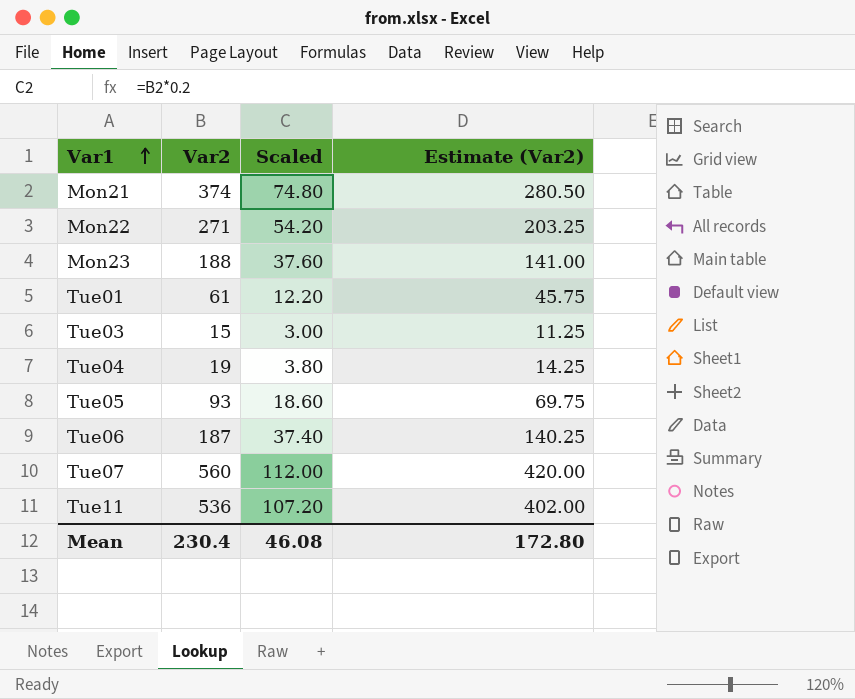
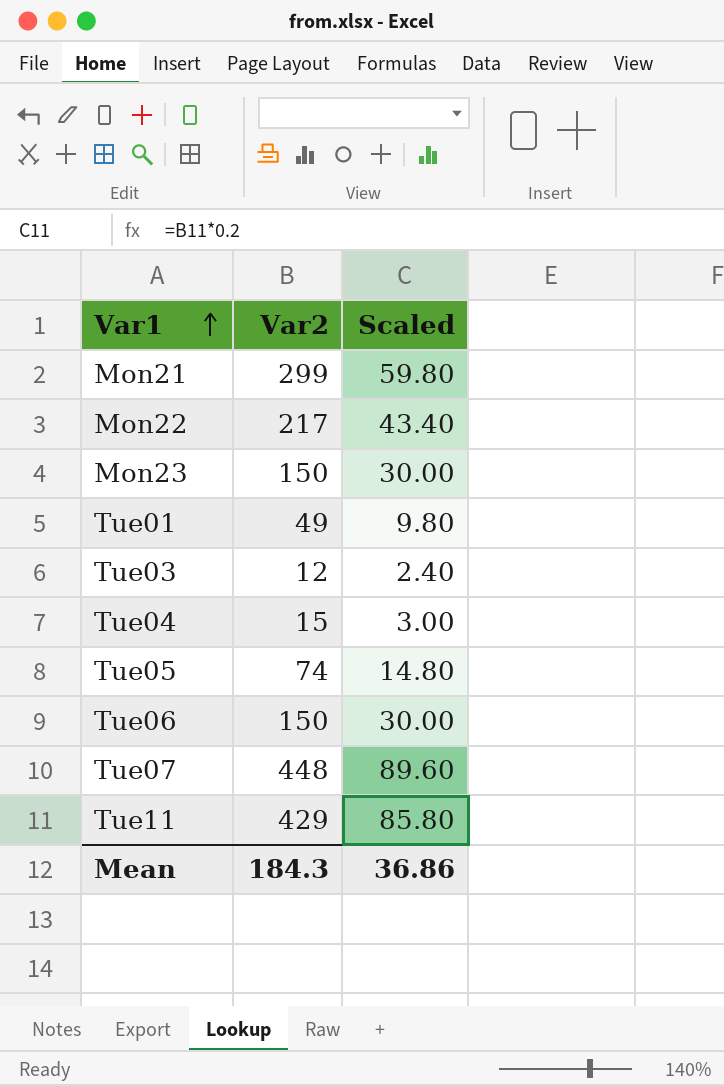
column Estimate (Var2) | formula: [Var2] * 0.75 -> none
Mon21 | Var2: 374 -> 299
Mon21 | Scaled: 74.80 -> 59.80
Mon22 | Var2: 271 -> 217
Mon22 | Scaled: 54.20 -> 43.40
Mon23 | Var2: 188 -> 150
Mon23 | Scaled: 37.60 -> 30.00
Tue01 | Var2: 61 -> 49
Tue01 | Scaled: 12.20 -> 9.80
Tue03 | Var2: 15 -> 12
Tue03 | Scaled: 3.00 -> 2.40
Tue04 | Var2: 19 -> 15
Tue04 | Scaled: 3.80 -> 3.00
Tue05 | Var2: 93 -> 74
Tue05 | Scaled: 18.60 -> 14.80
Tue06 | Var2: 187 -> 150
Tue06 | Scaled: 37.40 -> 30.00
Tue07 | Var2: 560 -> 448
Tue07 | Scaled: 112.00 -> 89.60
Tue11 | Var2: 536 -> 429
Tue11 | Scaled: 107.20 -> 85.80
Mean | Var2: 230.4 -> 184.3
Mean | Scaled: 46.08 -> 36.86

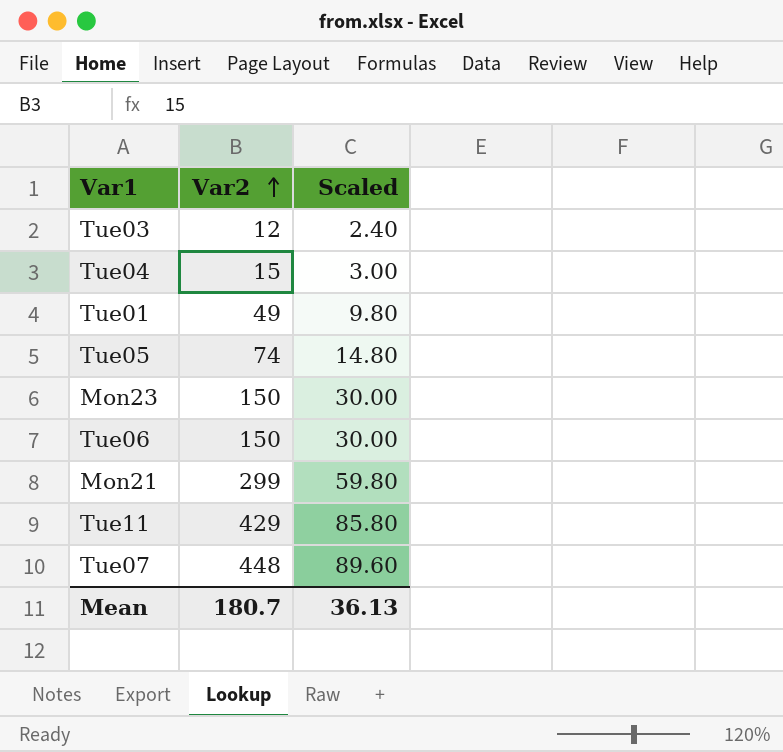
row order: Var1 ascending -> Var2 ascending
row Mon22: 217 | 43.40 -> none
Mean | Var2: 184.3 -> 180.7
Mean | Scaled: 36.86 -> 36.13

